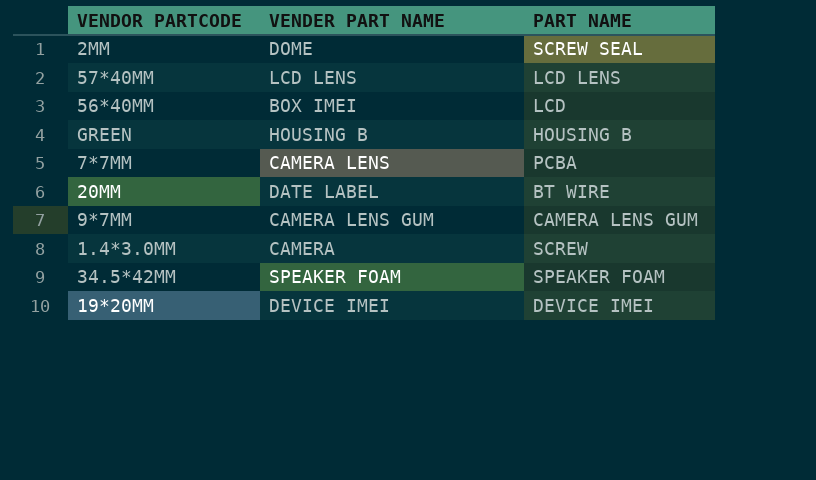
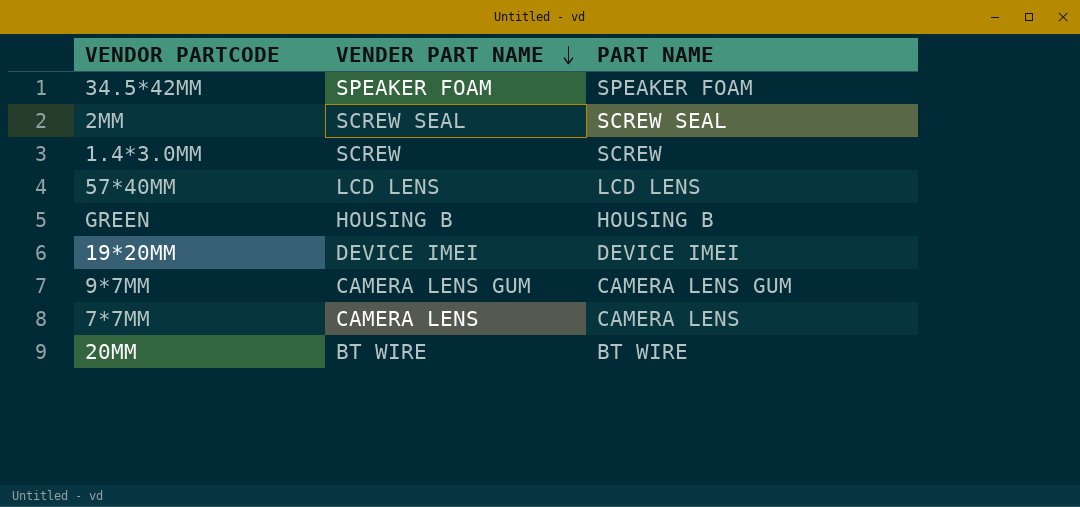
row order: none -> VENDER PART NAME descending
row 56*40MM: BOX IMEI | LCD -> none
2MM | VENDER PART NAME: DOME -> SCREW SEAL
1.4*3.0MM | VENDER PART NAME: CAMERA -> SCREW
7*7MM | PART NAME: PCBA -> CAMERA LENS
20MM | VENDER PART NAME: DATE LABEL -> BT WIRE

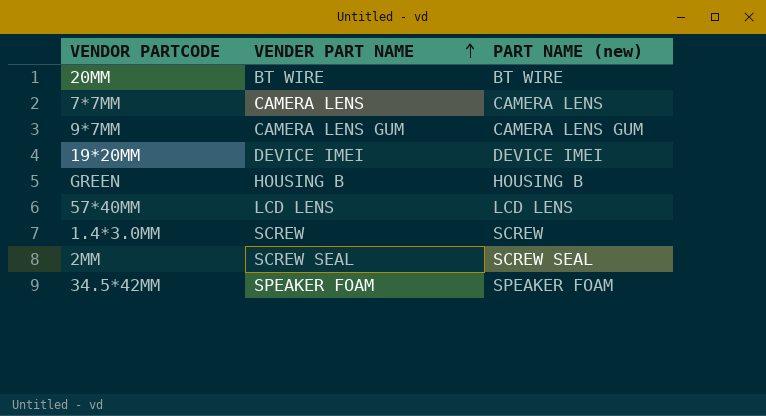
row order: VENDER PART NAME descending -> VENDER PART NAME ascending
column name: PART NAME -> PART NAME (new)

